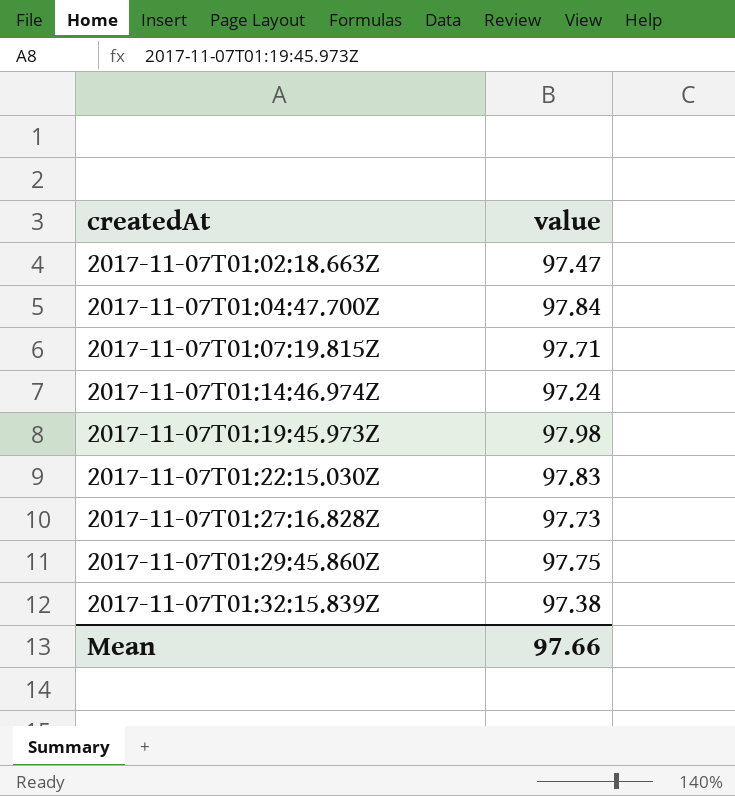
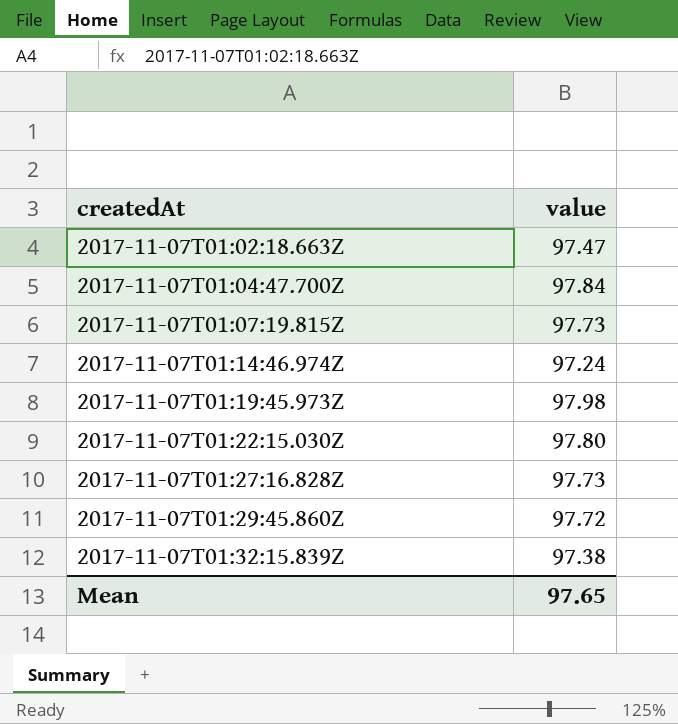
2017-11-07T01:07:19.815Z | value: 97.71 -> 97.73
2017-11-07T01:22:15.030Z | value: 97.83 -> 97.80
2017-11-07T01:29:45.860Z | value: 97.75 -> 97.72
Mean | value: 97.66 -> 97.65

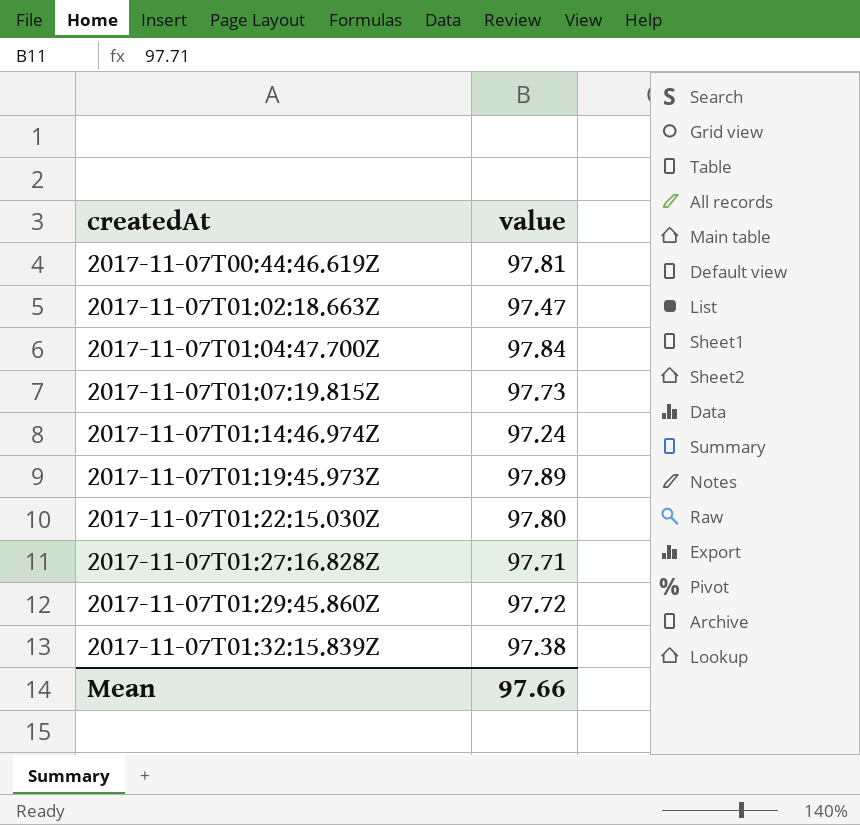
row 2017-11-07T00:44:46.619Z: none -> 97.81
2017-11-07T01:19:45.973Z | value: 97.98 -> 97.89
2017-11-07T01:27:16.828Z | value: 97.73 -> 97.71
Mean | value: 97.65 -> 97.66

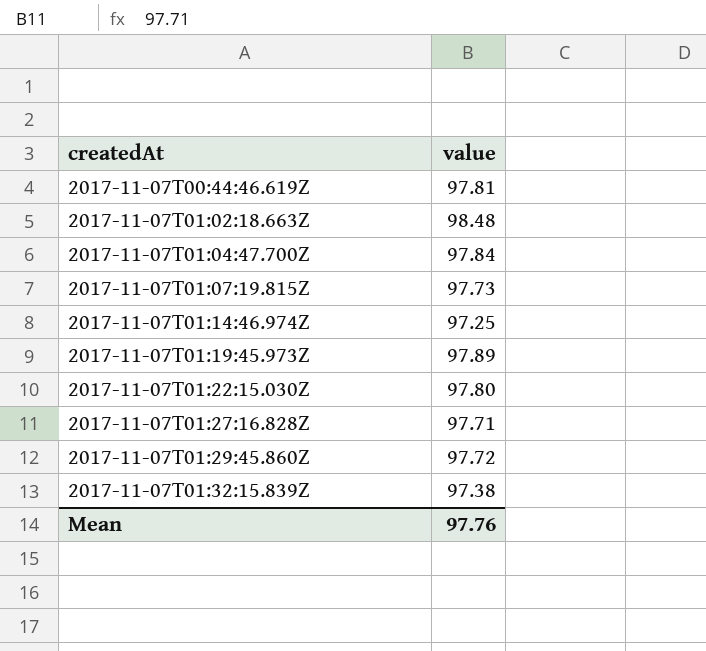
2017-11-07T01:02:18.663Z | value: 97.47 -> 98.48
2017-11-07T01:14:46.974Z | value: 97.24 -> 97.25
Mean | value: 97.66 -> 97.76

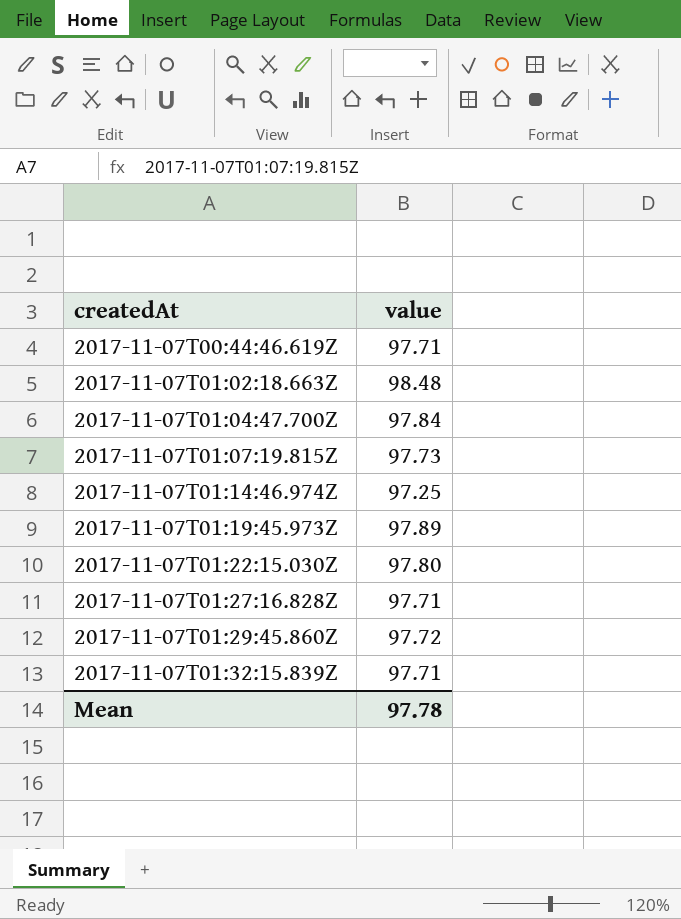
2017-11-07T00:44:46.619Z | value: 97.81 -> 97.71
2017-11-07T01:32:15.839Z | value: 97.38 -> 97.71
Mean | value: 97.76 -> 97.78

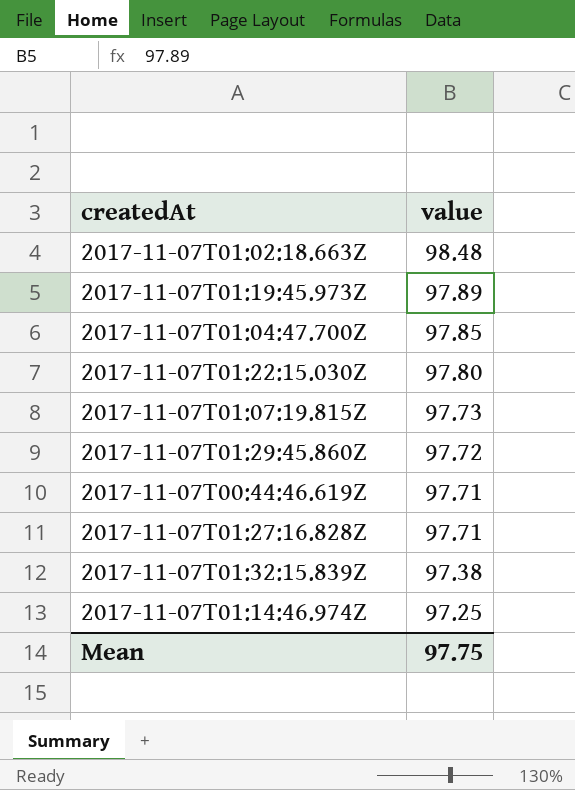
row order: createdAt ascending -> value descending
2017-11-07T01:04:47.700Z | value: 97.84 -> 97.85
2017-11-07T01:32:15.839Z | value: 97.71 -> 97.38
Mean | value: 97.78 -> 97.75

